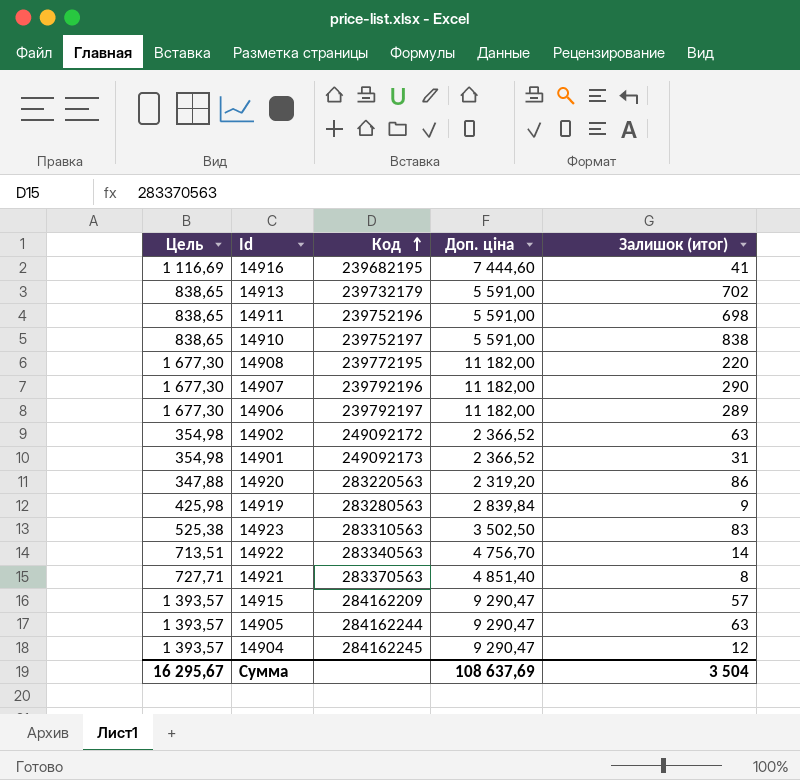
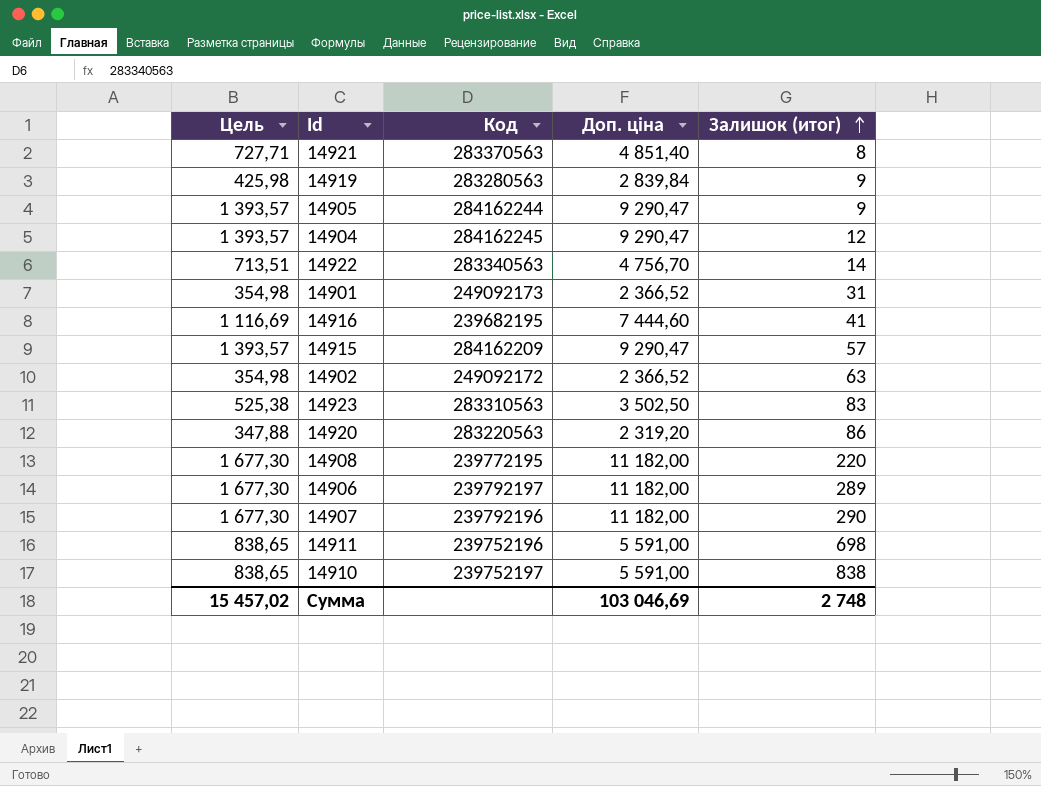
row order: Код ascending -> Залишок (итог) ascending
row 14913: 838,65 | 239732179 | 5 591,00 | 702 -> none
14905 | Залишок (итог): 63 -> 9
Сумма | Цель: 16 295,67 -> 15 457,02
Сумма | Доп. ціна: 108 637,69 -> 103 046,69
Сумма | Залишок (итог): 3 504 -> 2 748

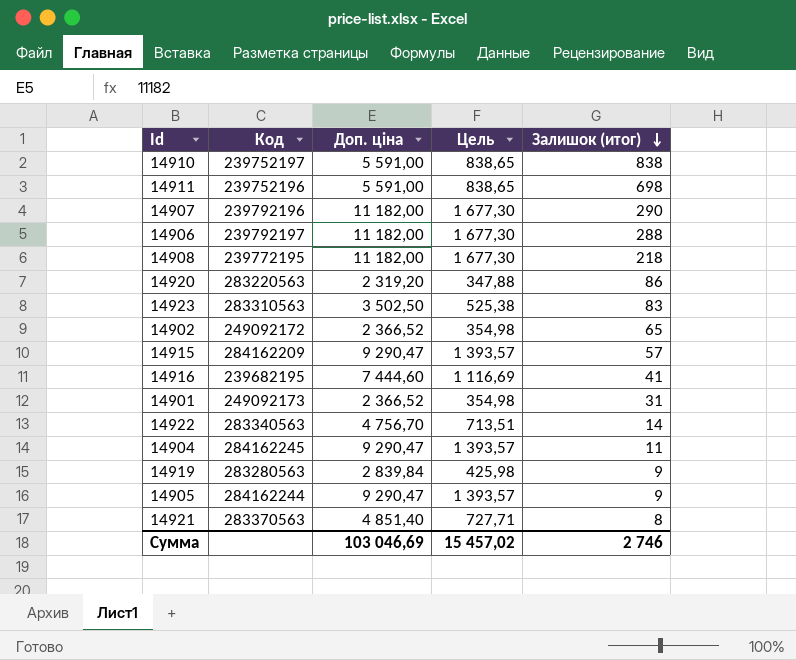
row order: Залишок (итог) ascending -> Залишок (итог) descending
column Цель | position: 1 -> 4
14906 | Залишок (итог): 289 -> 288
14908 | Залишок (итог): 220 -> 218
14902 | Залишок (итог): 63 -> 65
14904 | Залишок (итог): 12 -> 11
Сумма | Залишок (итог): 2 748 -> 2 746

